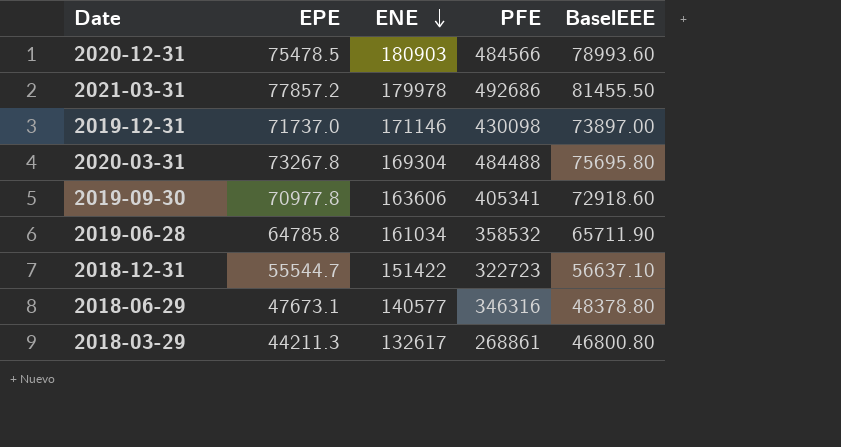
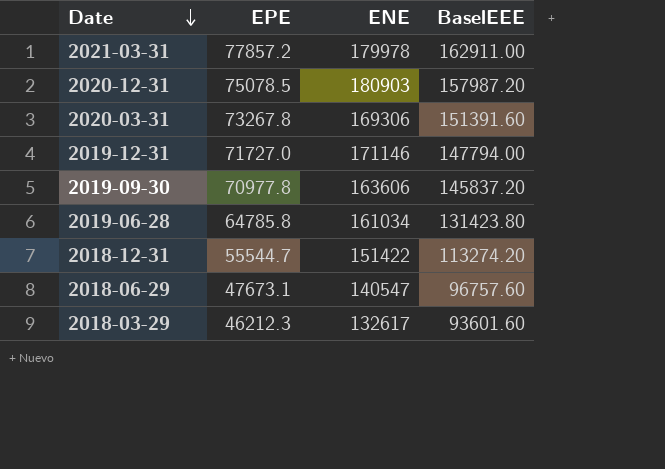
row order: ENE descending -> Date descending
column PFE | position: 4 -> none
2021-03-31 | BaselEEE: 81455.50 -> 162911.00
2020-12-31 | EPE: 75478.5 -> 75078.5
2020-12-31 | BaselEEE: 78993.60 -> 157987.20
2020-03-31 | ENE: 169304 -> 169306
2020-03-31 | BaselEEE: 75695.80 -> 151391.60
2019-12-31 | EPE: 71737.0 -> 71727.0
2019-12-31 | BaselEEE: 73897.00 -> 147794.00
2019-09-30 | BaselEEE: 72918.60 -> 145837.20
2019-06-28 | BaselEEE: 65711.90 -> 131423.80
2018-12-31 | BaselEEE: 56637.10 -> 113274.20
2018-06-29 | ENE: 140577 -> 140547
2018-06-29 | BaselEEE: 48378.80 -> 96757.60
2018-03-29 | EPE: 44211.3 -> 46212.3
2018-03-29 | BaselEEE: 46800.80 -> 93601.60

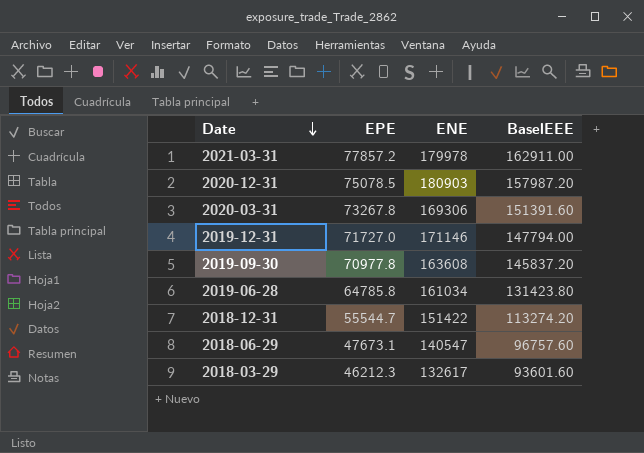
2019-09-30 | ENE: 163606 -> 163608

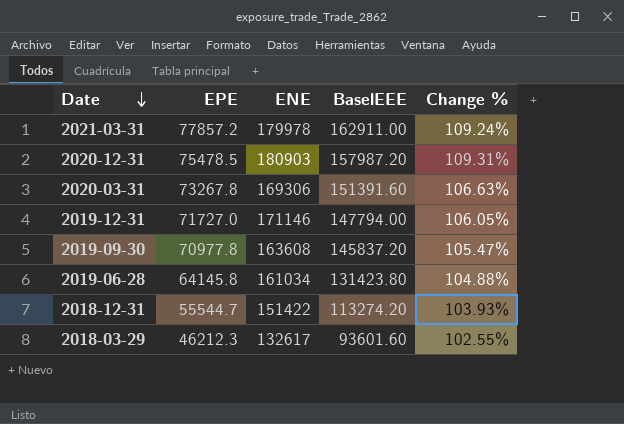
column Change % | formula: none -> ([BaselEEE] - [EPE]) / [EPE]
row 2018-06-29: 47673.1 | 140547 | 96757.60 -> none
2020-12-31 | EPE: 75078.5 -> 75478.5
2019-06-28 | EPE: 64785.8 -> 64145.8

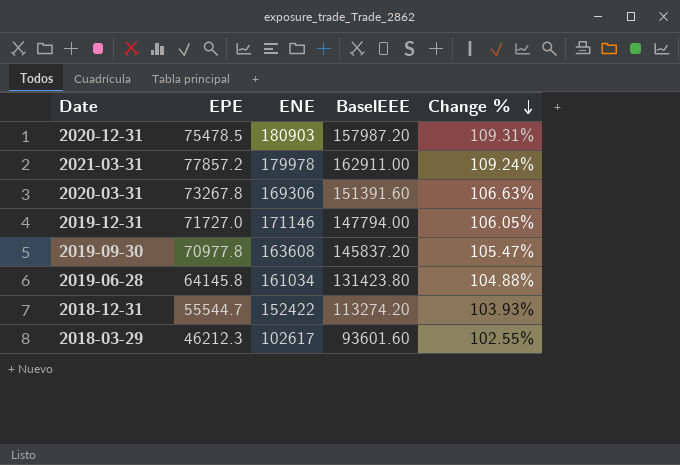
row order: Date descending -> Change % descending
2018-12-31 | ENE: 151422 -> 152422
2018-03-29 | ENE: 132617 -> 102617

